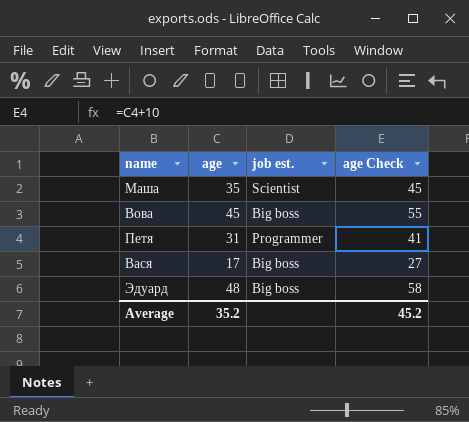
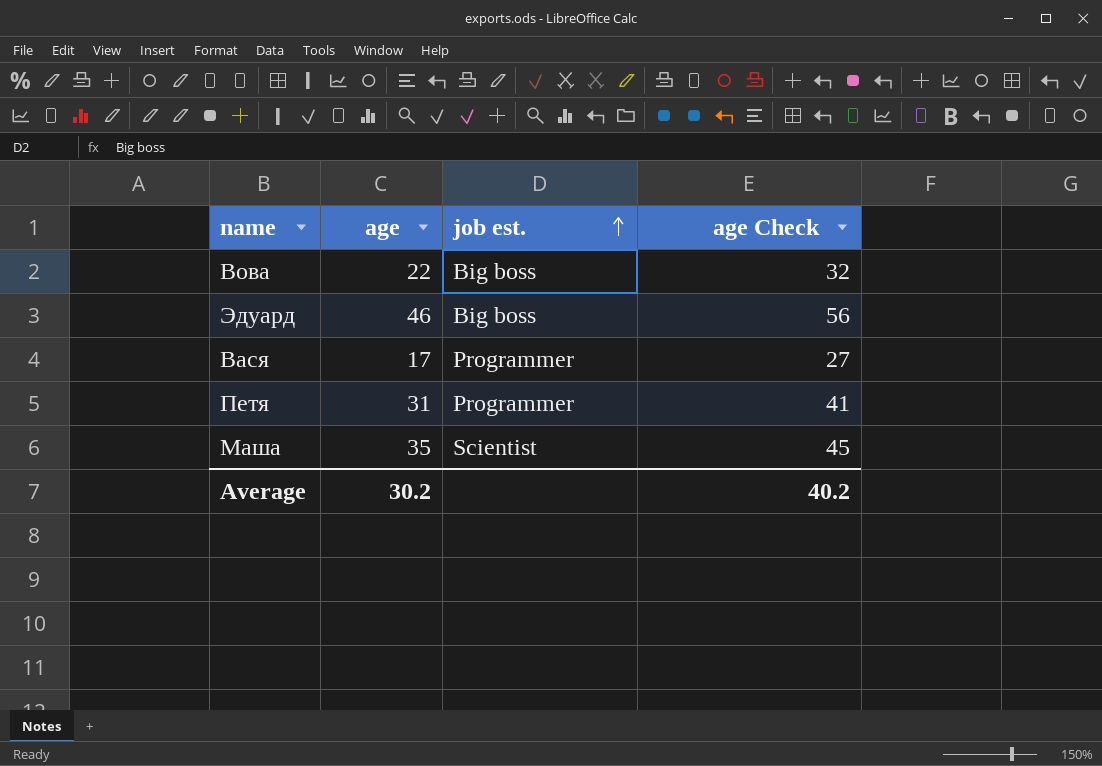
row order: none -> job est. ascending
Вова | age: 45 -> 22
Вова | age Check: 55 -> 32
Эдуард | age: 48 -> 46
Эдуард | age Check: 58 -> 56
Вася | job est.: Big boss -> Programmer
Average | age: 35.2 -> 30.2
Average | age Check: 45.2 -> 40.2

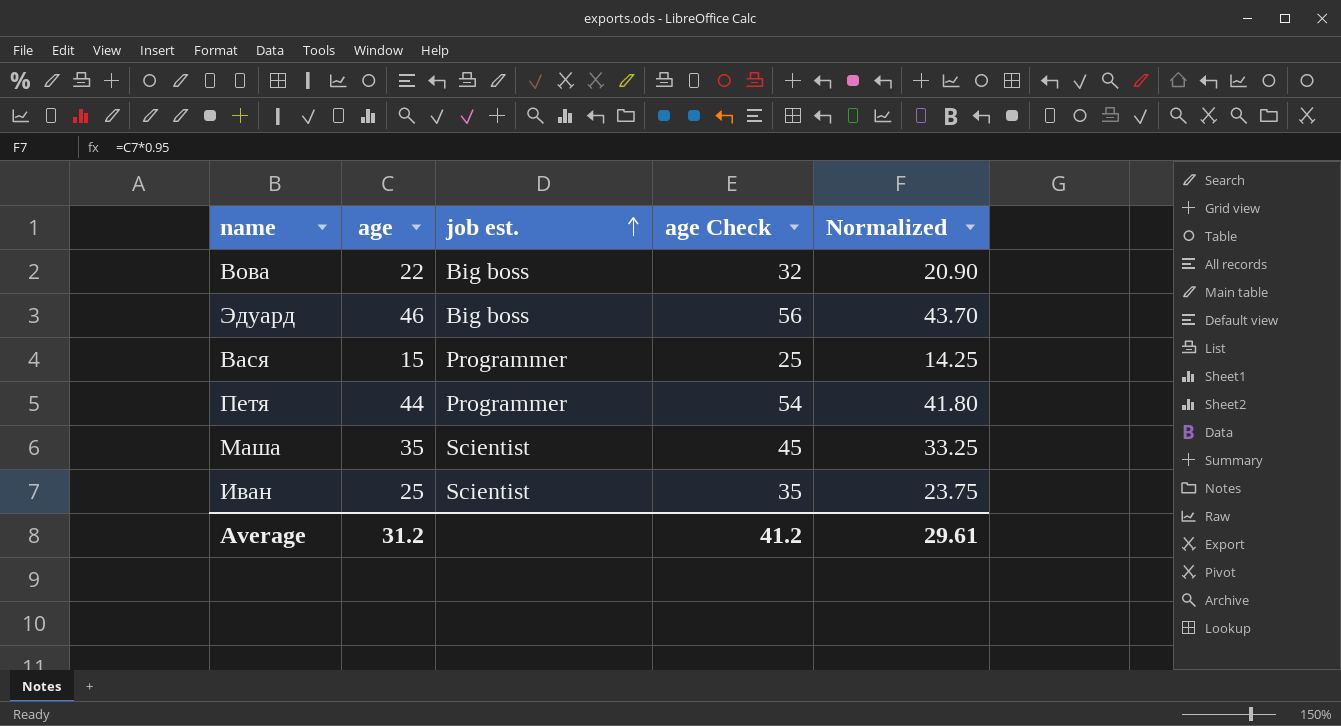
column Normalized | formula: none -> [age] * 0.95
Вася | age: 17 -> 15
Вася | age Check: 27 -> 25
Петя | age: 31 -> 44
Петя | age Check: 41 -> 54
row Иван: none -> 25 | Scientist | 35 | 23.75
Average | age: 30.2 -> 31.2
Average | age Check: 40.2 -> 41.2

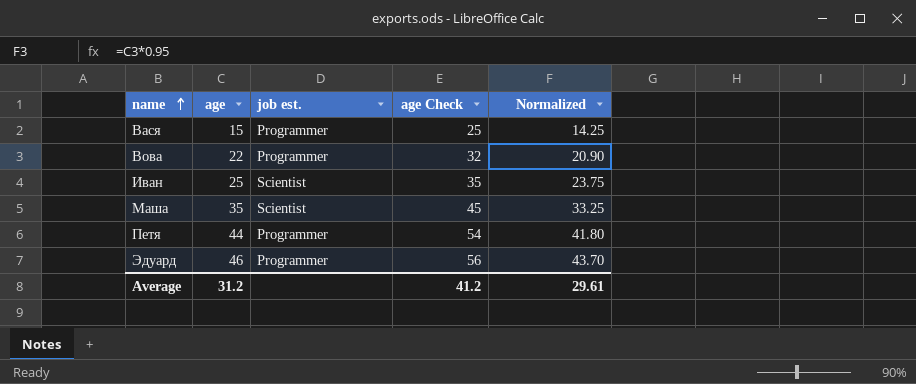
row order: job est. ascending -> name ascending
Вова | job est.: Big boss -> Programmer
Эдуард | job est.: Big boss -> Programmer

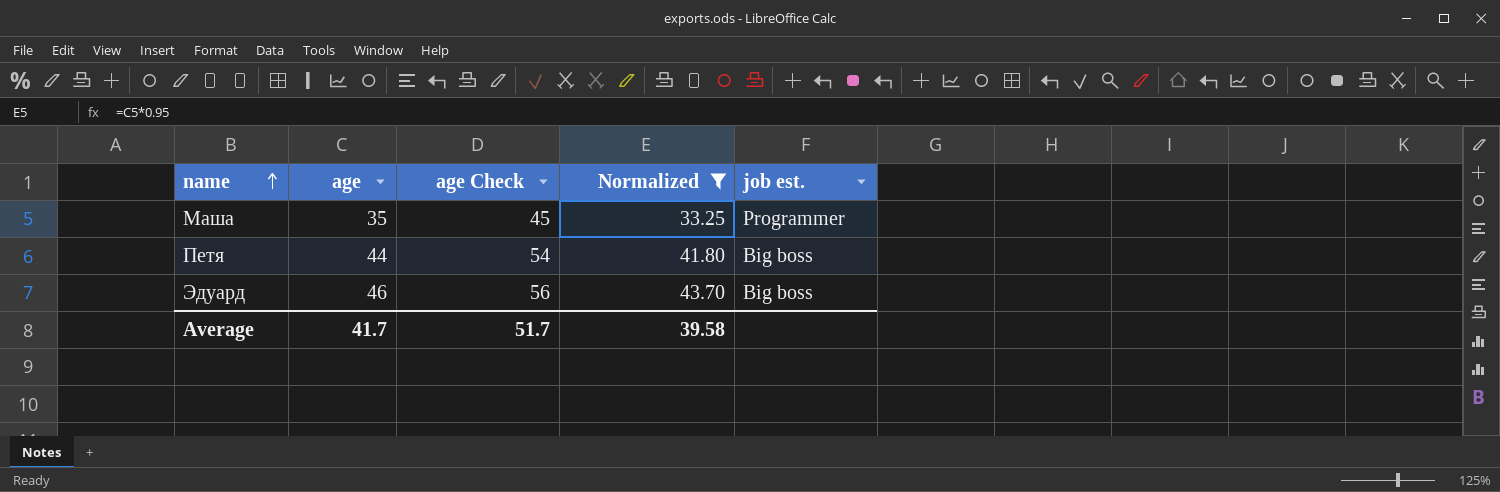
filter: none -> Normalized >= 33.25
column job est. | position: 3 -> 5
Маша | job est.: Scientist -> Programmer
Петя | job est.: Programmer -> Big boss
Эдуард | job est.: Programmer -> Big boss
Average | age: 31.2 -> 41.7
Average | age Check: 41.2 -> 51.7
Average | Normalized: 29.61 -> 39.58

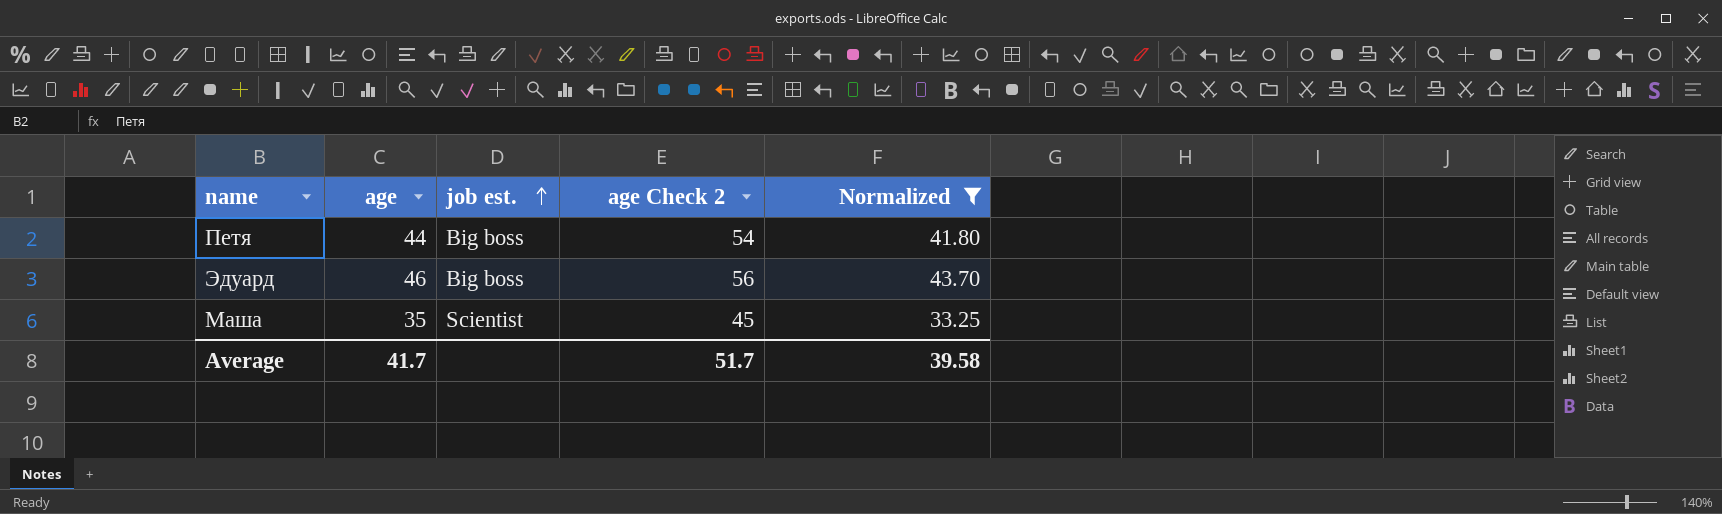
row order: name ascending -> job est. ascending
column job est. | position: 5 -> 3
column name: age Check -> age Check 2
Маша | job est.: Programmer -> Scientist

